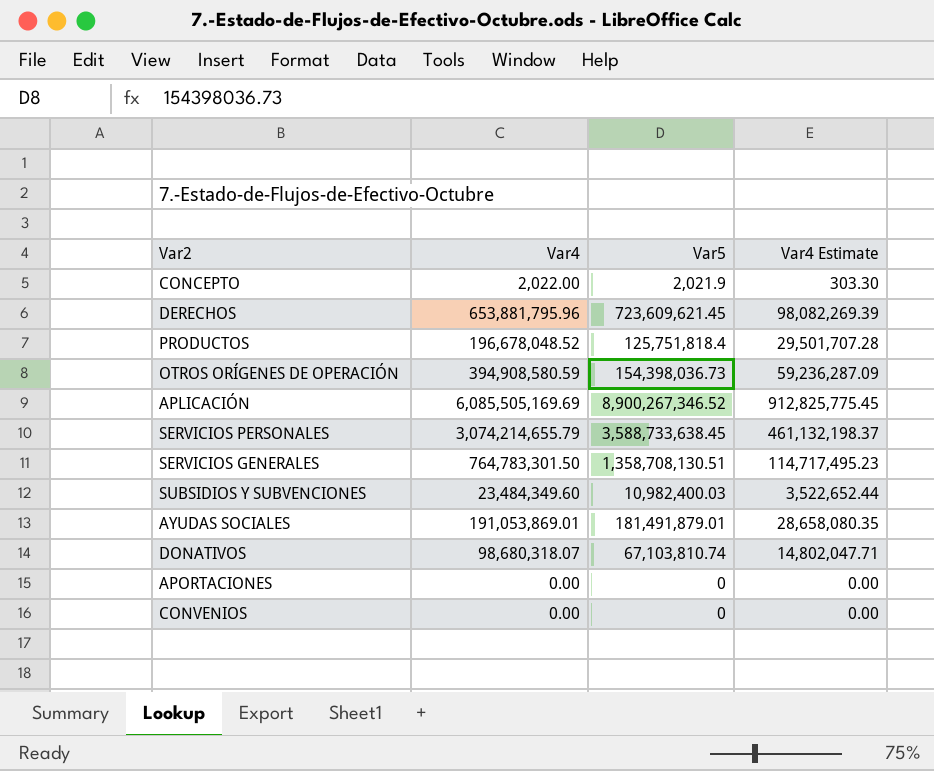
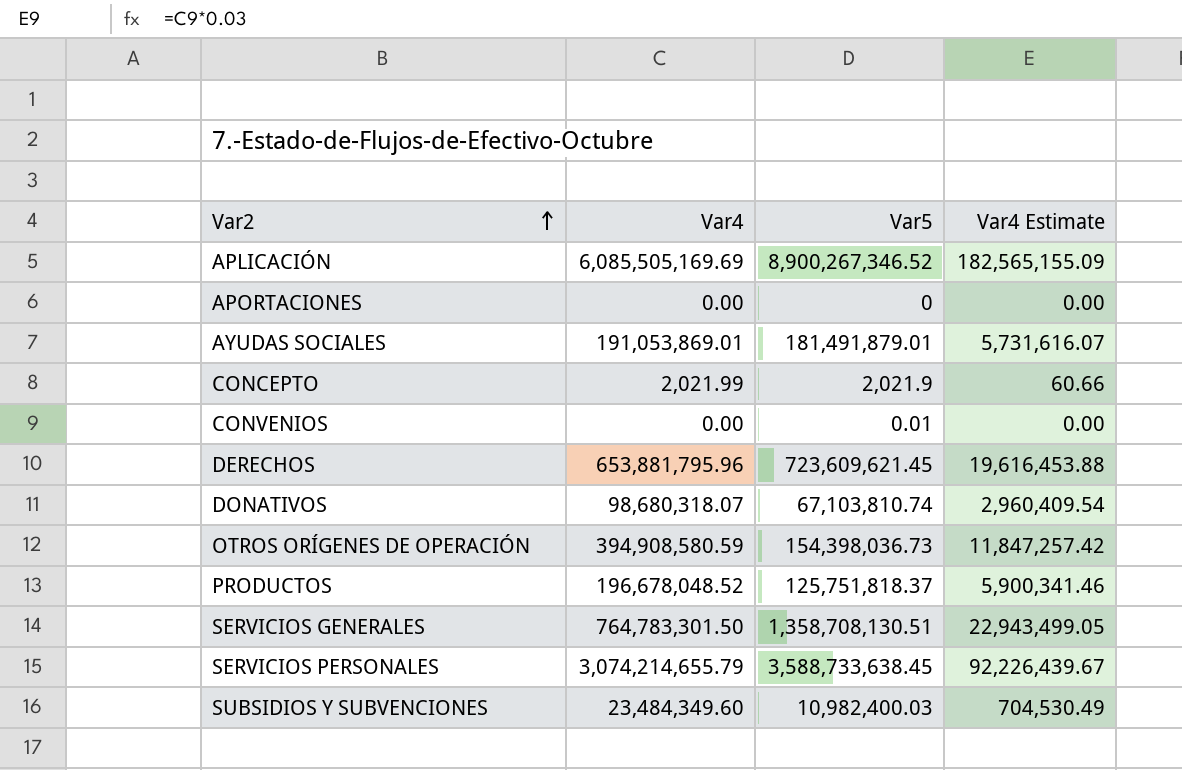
row order: none -> Var2 ascending
column Var4 Estimate | formula: [Var4] * 0.15 -> [Var4] * 0.03
CONCEPTO | Var4: 2,022.00 -> 2,021.99
CONVENIOS | Var5: 0 -> 0.01
PRODUCTOS | Var5: 125,751,818.4 -> 125,751,818.37

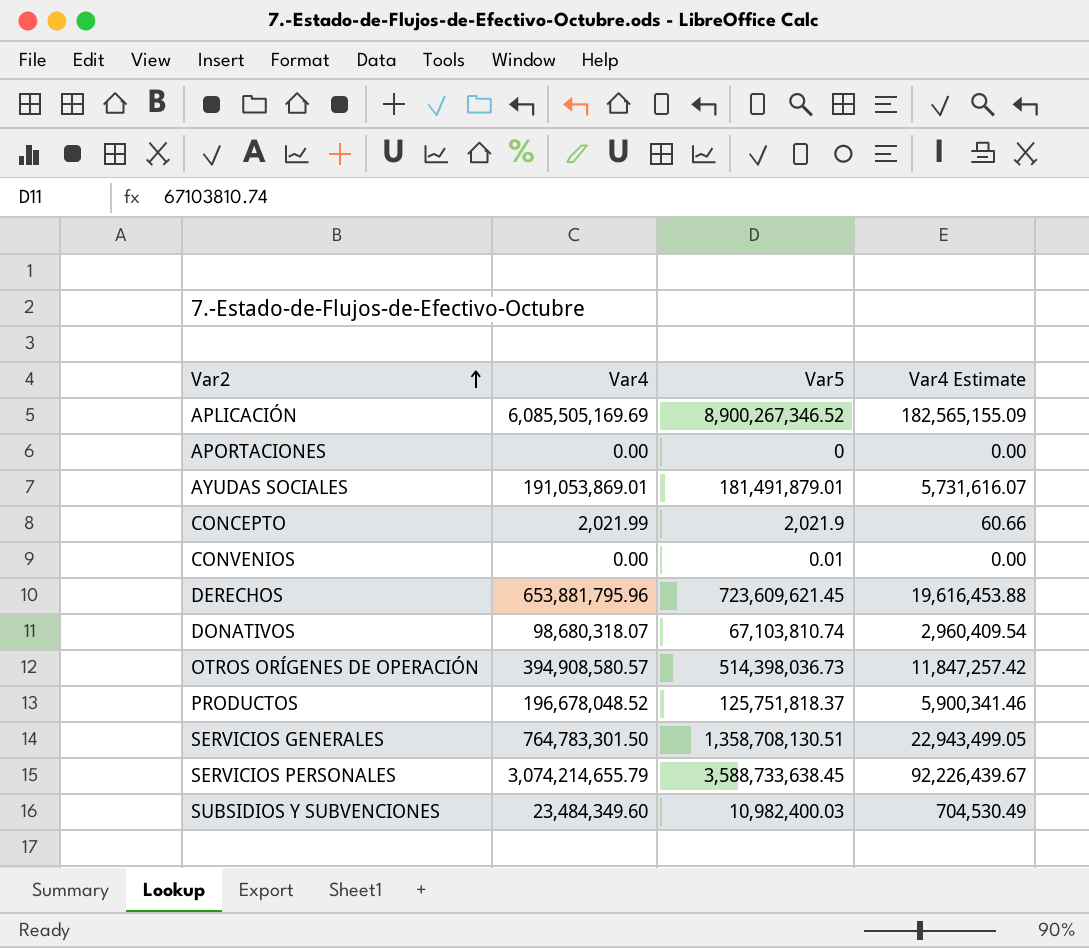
OTROS ORÍGENES DE OPERACIÓN | Var4: 394,908,580.59 -> 394,908,580.57
OTROS ORÍGENES DE OPERACIÓN | Var5: 154,398,036.73 -> 514,398,036.73

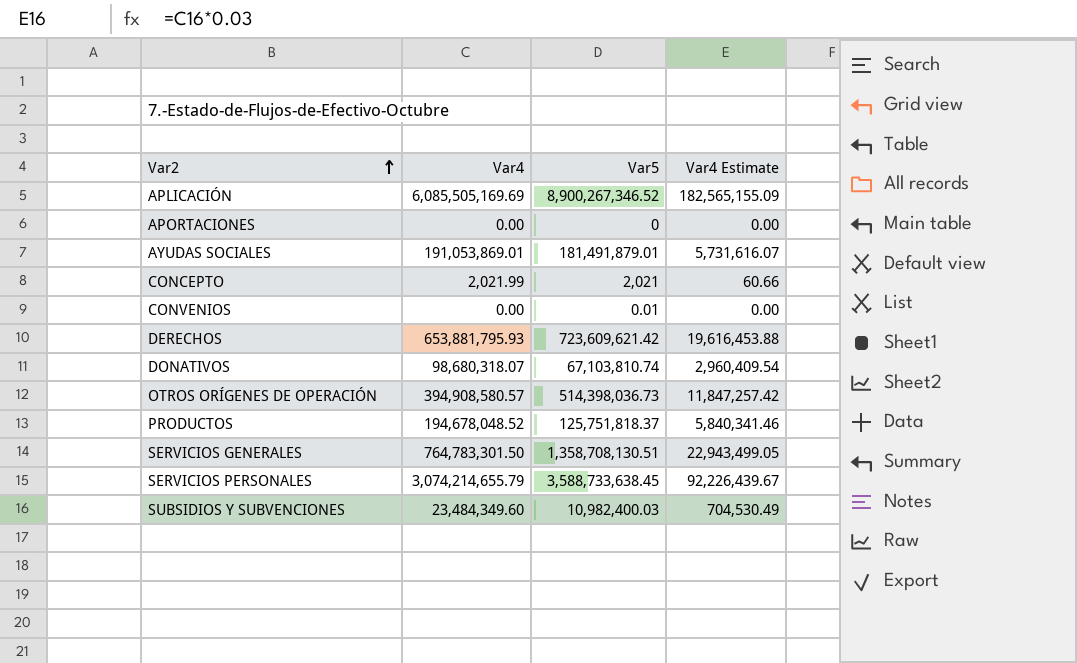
CONCEPTO | Var5: 2,021.9 -> 2,021
DERECHOS | Var4: 653,881,795.96 -> 653,881,795.93
DERECHOS | Var5: 723,609,621.45 -> 723,609,621.42
PRODUCTOS | Var4: 196,678,048.52 -> 194,678,048.52
PRODUCTOS | Var4 Estimate: 5,900,341.46 -> 5,840,341.46

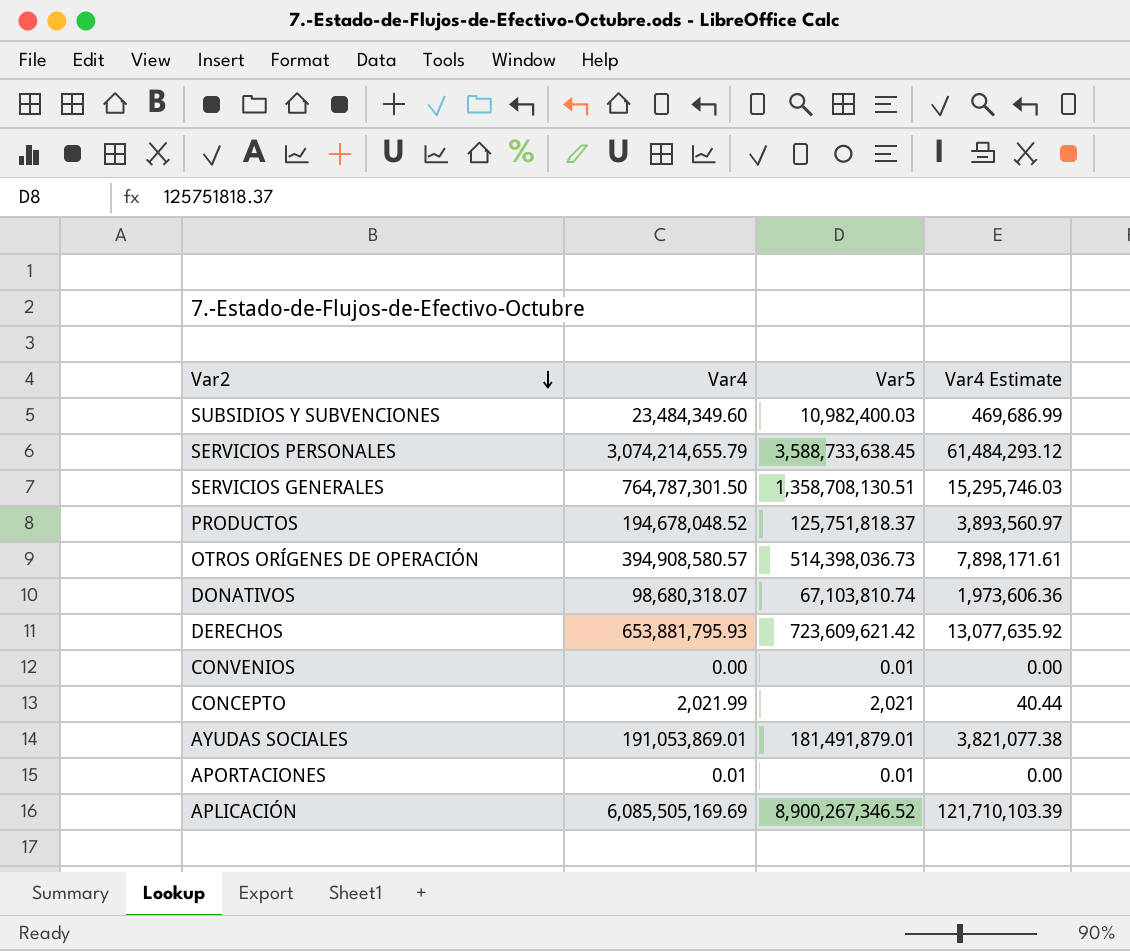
row order: Var2 ascending -> Var2 descending
column Var4 Estimate | formula: [Var4] * 0.03 -> [Var4] * 0.02
SERVICIOS GENERALES | Var4: 764,783,301.50 -> 764,787,301.50
APORTACIONES | Var4: 0.00 -> 0.01
APORTACIONES | Var5: 0 -> 0.01

